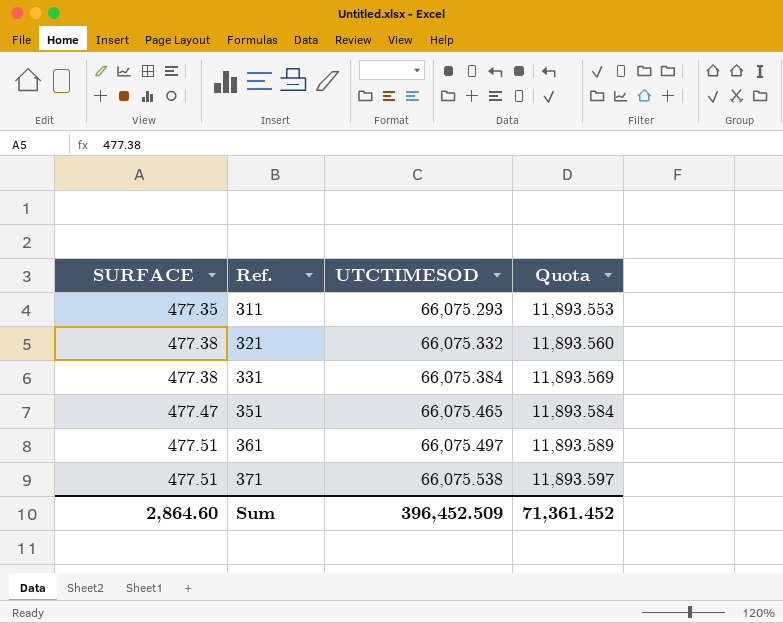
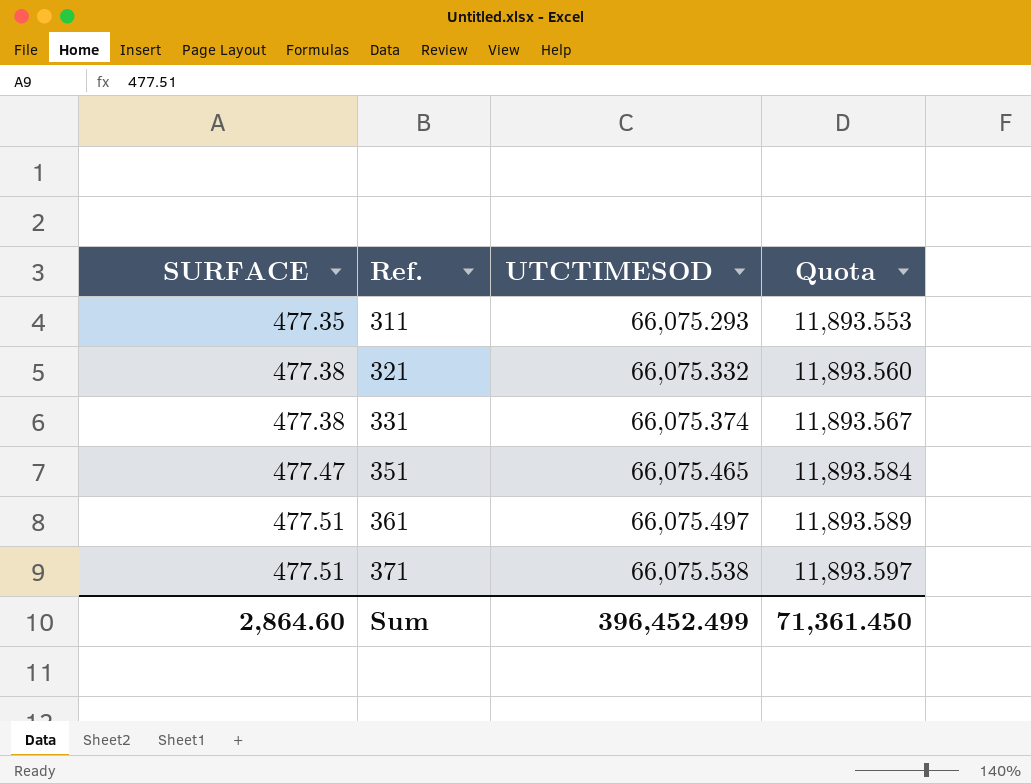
331 | UTCTIMESOD: 66,075.384 -> 66,075.374
331 | Quota: 11,893.569 -> 11,893.567
Sum | UTCTIMESOD: 396,452.509 -> 396,452.499
Sum | Quota: 71,361.452 -> 71,361.450

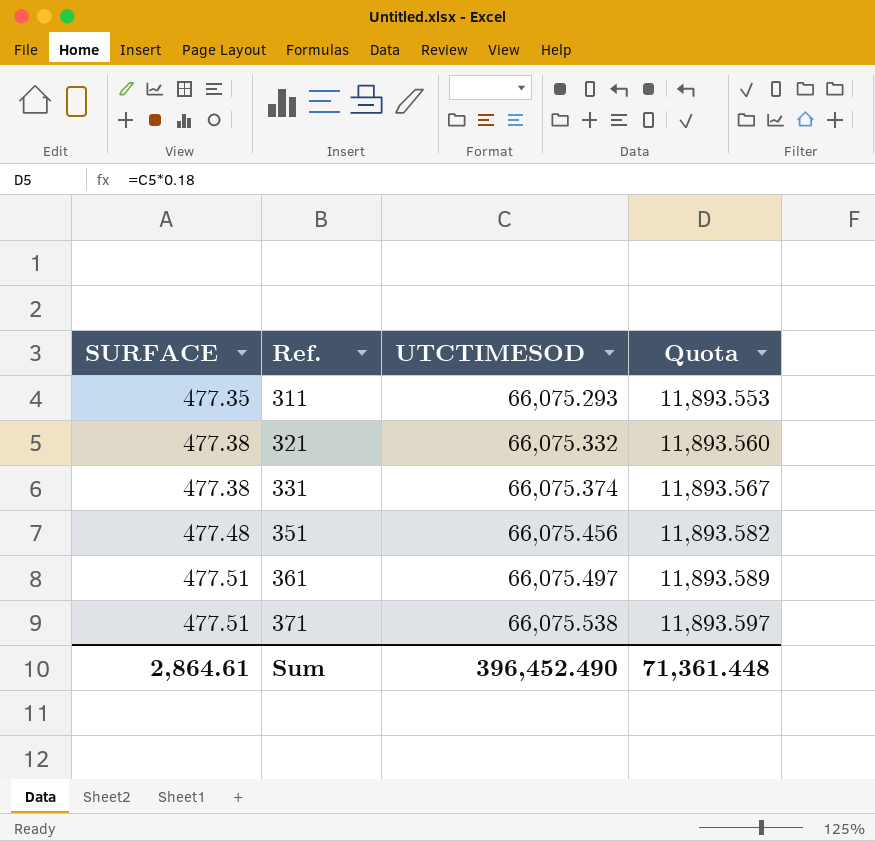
351 | SURFACE: 477.47 -> 477.48
351 | UTCTIMESOD: 66,075.465 -> 66,075.456
351 | Quota: 11,893.584 -> 11,893.582
Sum | SURFACE: 2,864.60 -> 2,864.61
Sum | UTCTIMESOD: 396,452.499 -> 396,452.490
Sum | Quota: 71,361.450 -> 71,361.448

